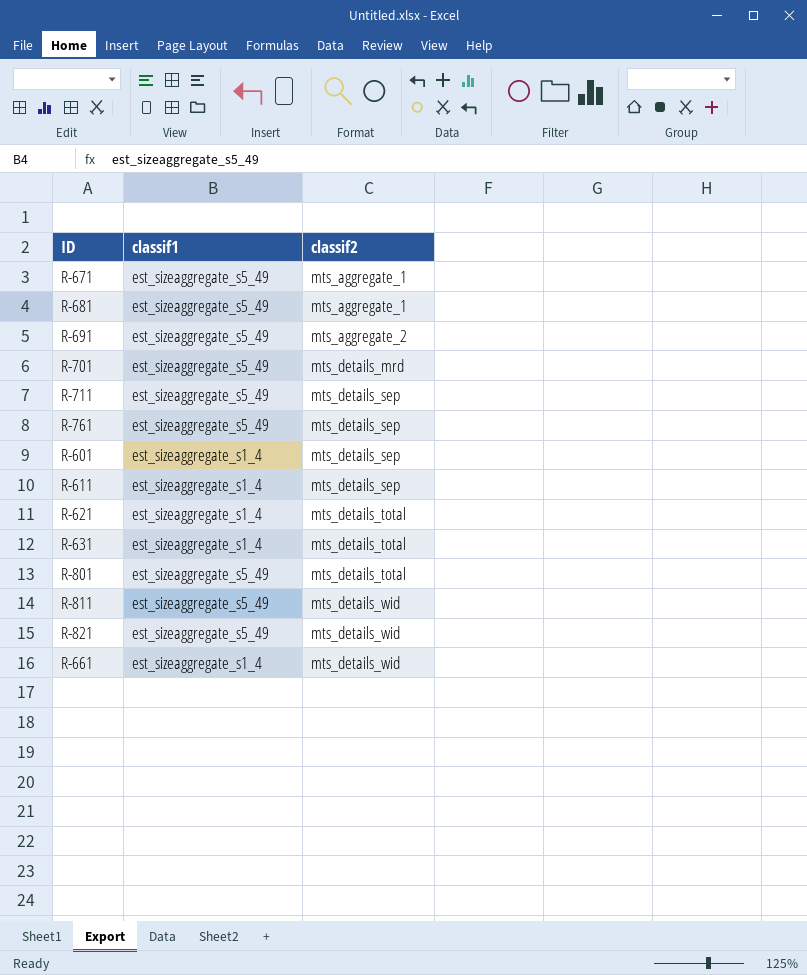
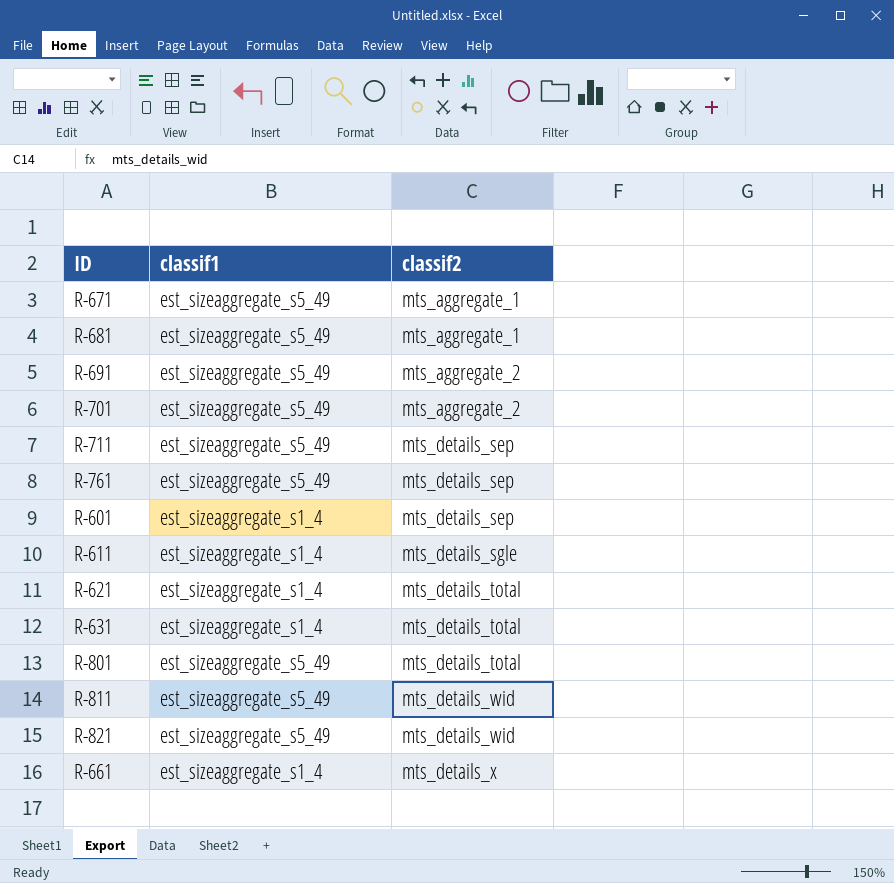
R-701 | classif2: mts_details_mrd -> mts_aggregate_2
R-611 | classif2: mts_details_sep -> mts_details_sgle
R-661 | classif2: mts_details_wid -> mts_details_x

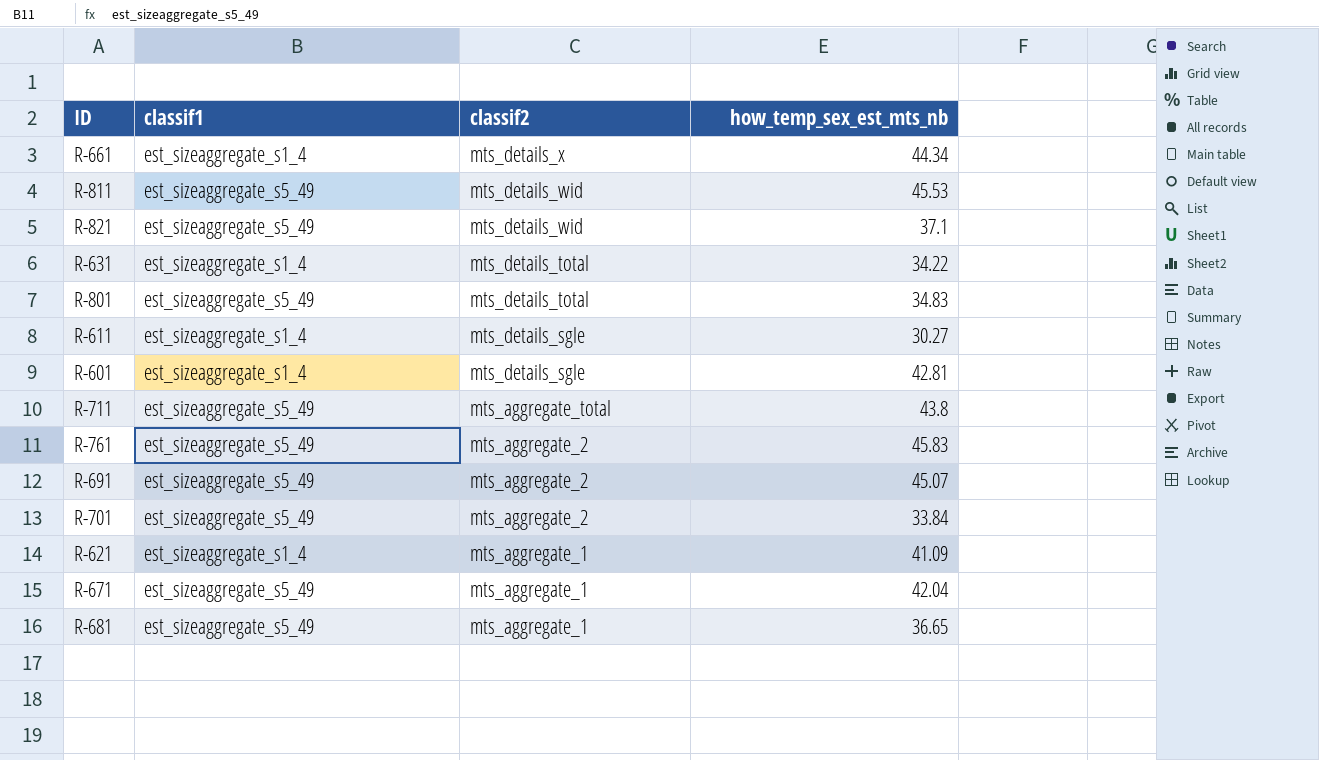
row order: classif2 ascending -> classif2 descending
column how_temp_sex_est_mts_nb | position: none -> 4
R-601 | classif2: mts_details_sep -> mts_details_sgle
R-711 | classif2: mts_details_sep -> mts_aggregate_total
R-761 | classif2: mts_details_sep -> mts_aggregate_2
R-621 | classif2: mts_details_total -> mts_aggregate_1

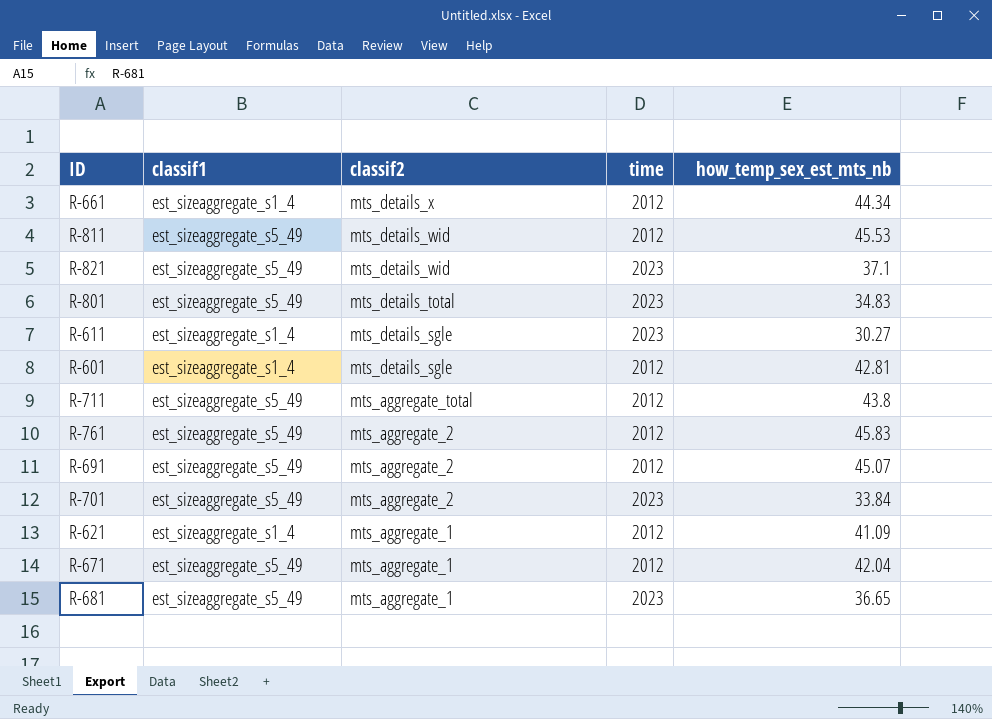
column time | position: none -> 4
row R-631: est_sizeaggregate_s1_4 | mts_details_total | 34.22 -> none

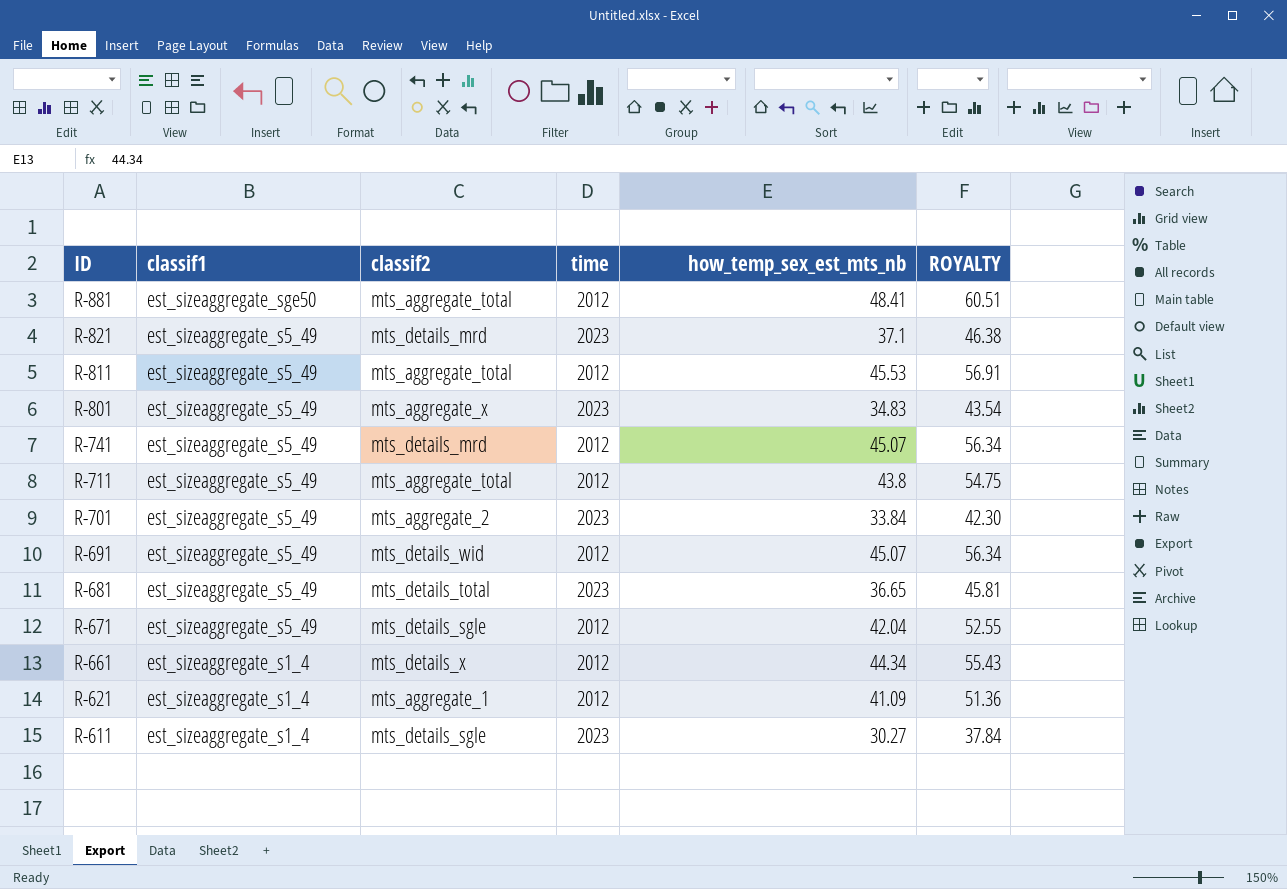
row order: classif2 descending -> ID descending
column ROYALTY | formula: none -> [how_temp_sex_est_mts_nb] * 1.25
row R-601: est_sizeaggregate_s1_4 | mts_details_sgle | 2012 | 42.81 -> none
row R-761: est_sizeaggregate_s5_49 | mts_aggregate_2 | 2012 | 45.83 -> none
row R-881: none -> est_sizeaggregate_sge50 | mts_aggregate_total | 2012 | 48.41 | 60.51
R-821 | classif2: mts_details_wid -> mts_details_mrd
R-811 | classif2: mts_details_wid -> mts_aggregate_total
R-801 | classif2: mts_details_total -> mts_aggregate_x
row R-741: none -> est_sizeaggregate_s5_49 | mts_details_mrd | 2012 | 45.07 | 56.34
R-691 | classif2: mts_aggregate_2 -> mts_details_wid
R-681 | classif2: mts_aggregate_1 -> mts_details_total
R-671 | classif2: mts_aggregate_1 -> mts_details_sgle

